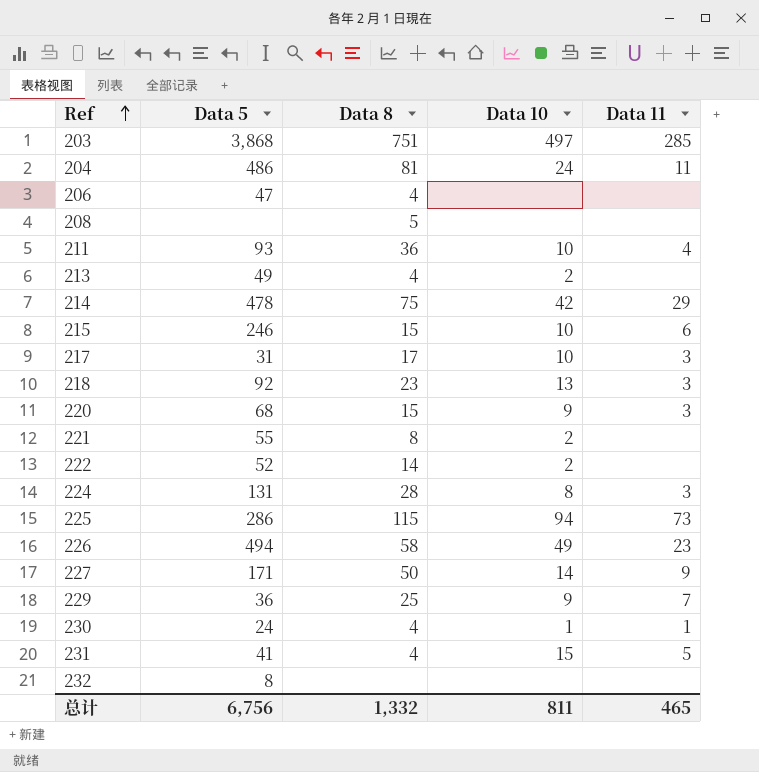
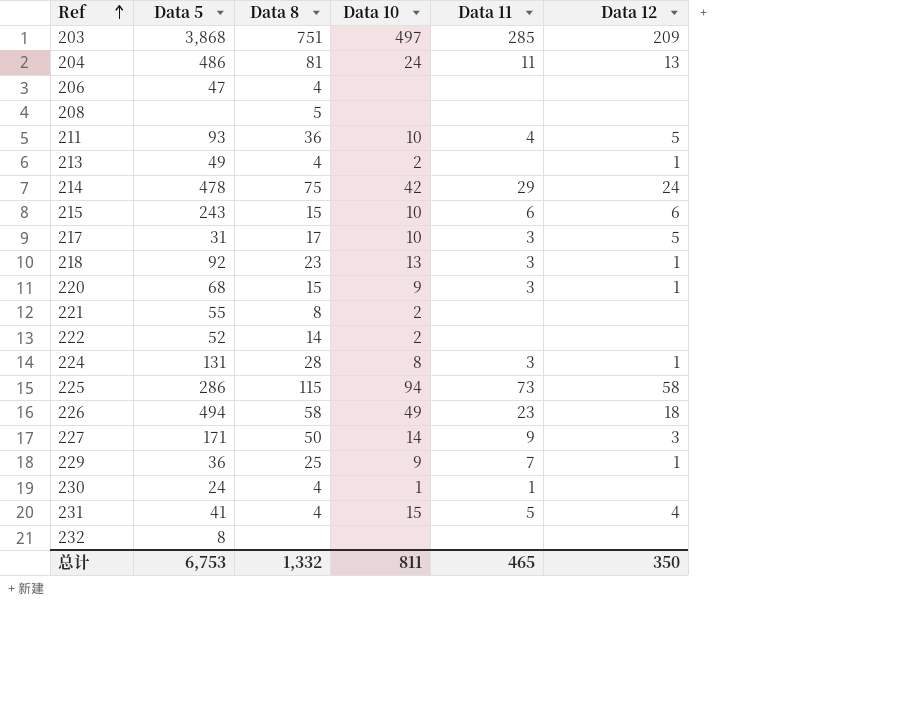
column Data 12 | position: none -> 6
215 | Data 5: 246 -> 243
总计 | Data 5: 6,756 -> 6,753

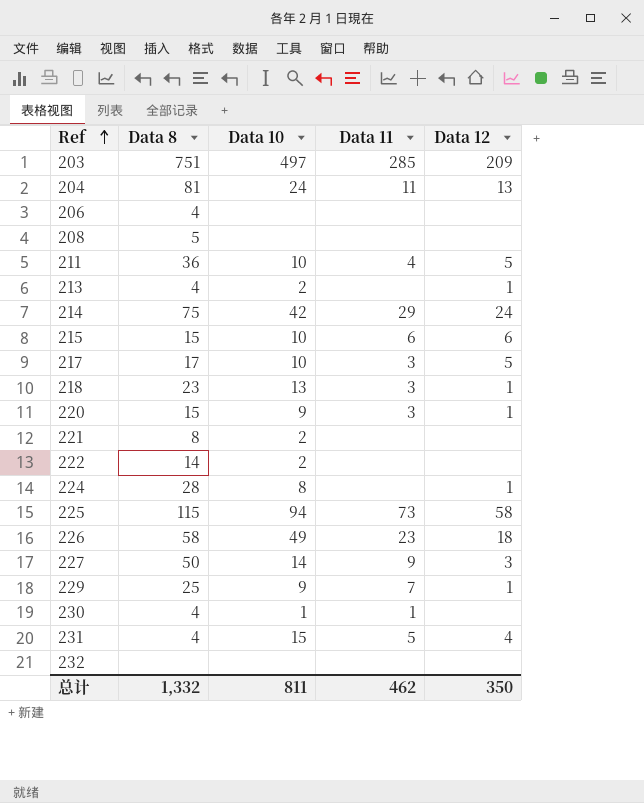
column Data 5 | position: 2 -> none
224 | Data 11: 3 -> none
总计 | Data 11: 465 -> 462

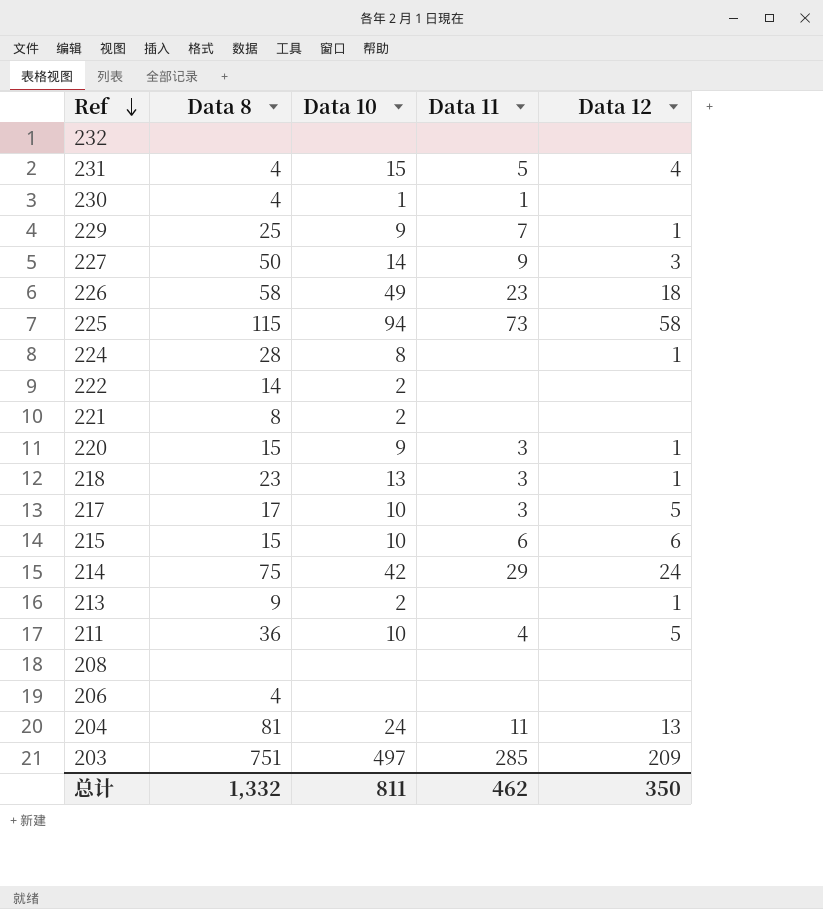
row order: Ref ascending -> Ref descending
213 | Data 8: 4 -> 9
208 | Data 8: 5 -> none

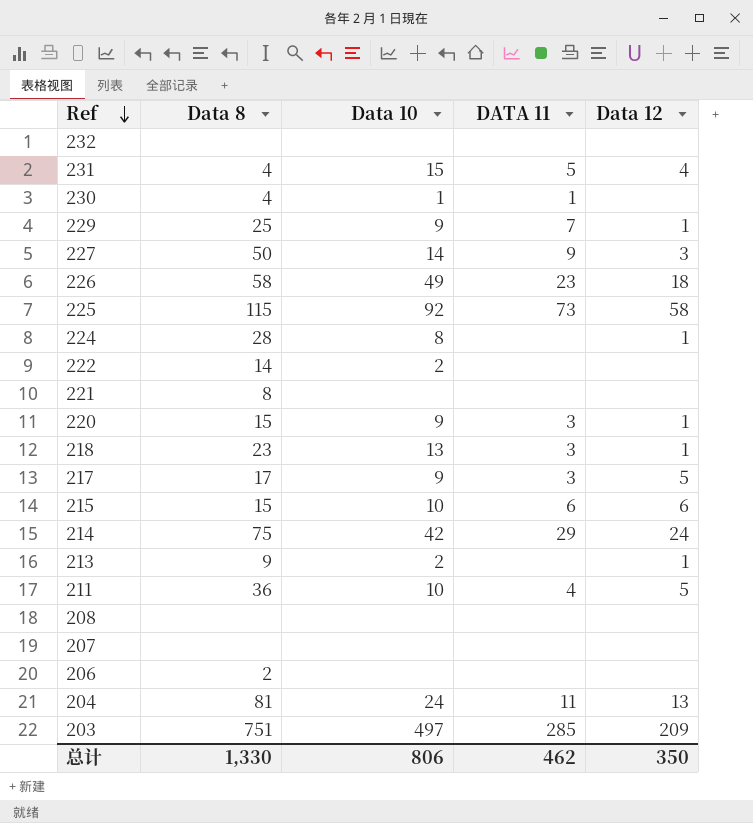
column name: Data 11 -> DATA 11
225 | Data 10: 94 -> 92
221 | Data 10: 2 -> none
217 | Data 10: 10 -> 9
row 207: none -> none | none | none | none
206 | Data 8: 4 -> 2
总计 | Data 8: 1,332 -> 1,330
总计 | Data 10: 811 -> 806

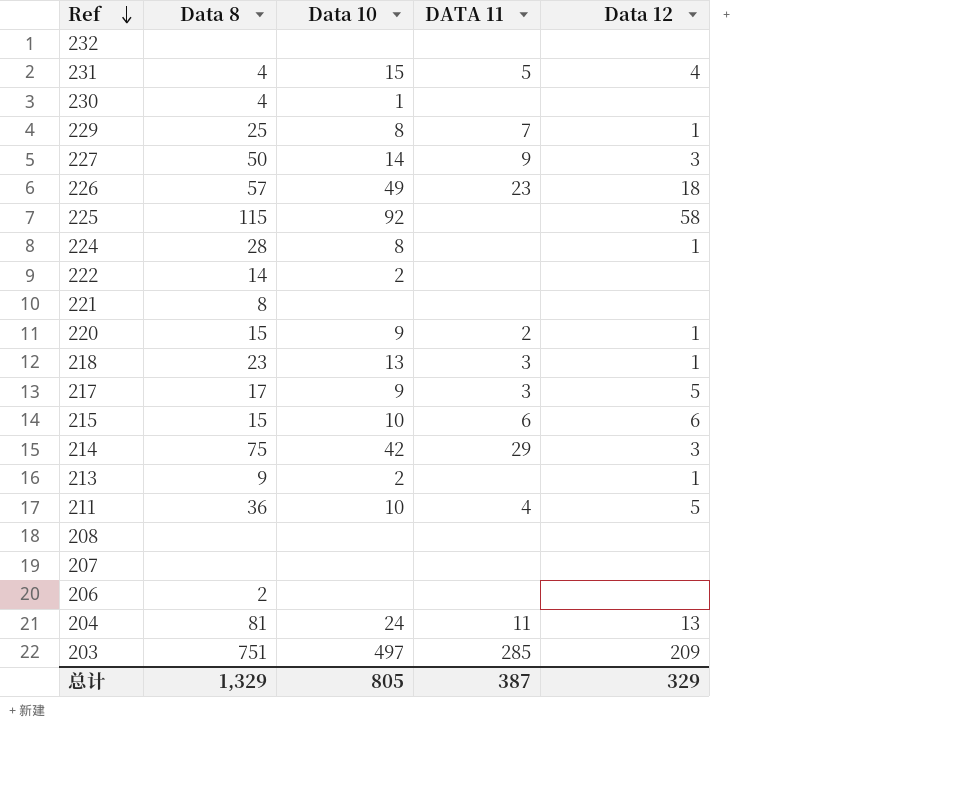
230 | DATA 11: 1 -> none
229 | Data 10: 9 -> 8
226 | Data 8: 58 -> 57
225 | DATA 11: 73 -> none
220 | DATA 11: 3 -> 2
214 | Data 12: 24 -> 3
总计 | Data 8: 1,330 -> 1,329
总计 | Data 10: 806 -> 805
总计 | DATA 11: 462 -> 387
总计 | Data 12: 350 -> 329

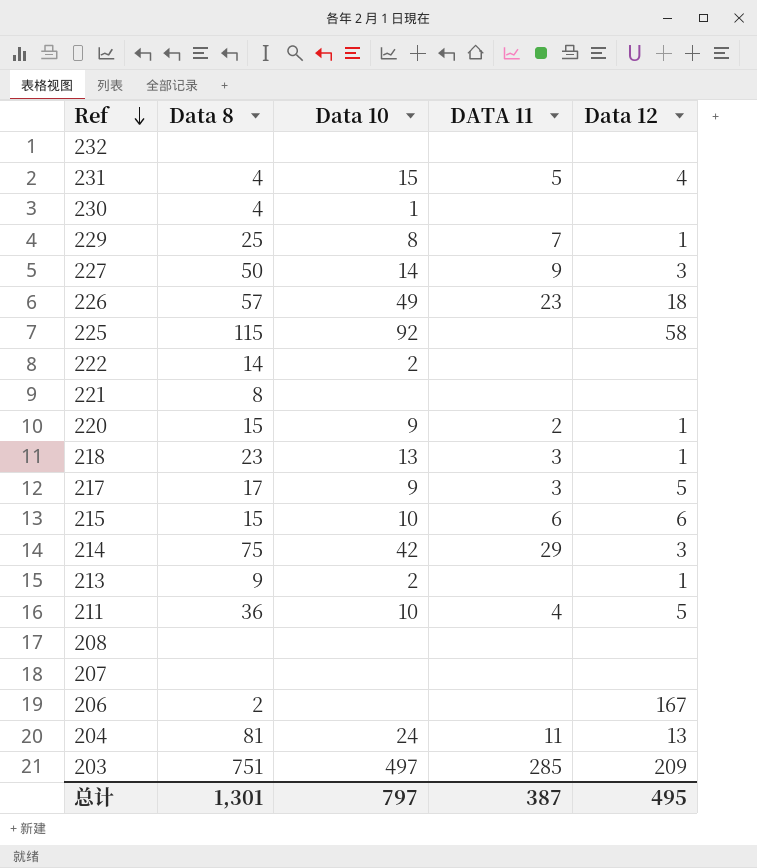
row 224: 28 | 8 | none | 1 -> none
206 | Data 12: none -> 167
总计 | Data 8: 1,329 -> 1,301
总计 | Data 10: 805 -> 797
总计 | Data 12: 329 -> 495

